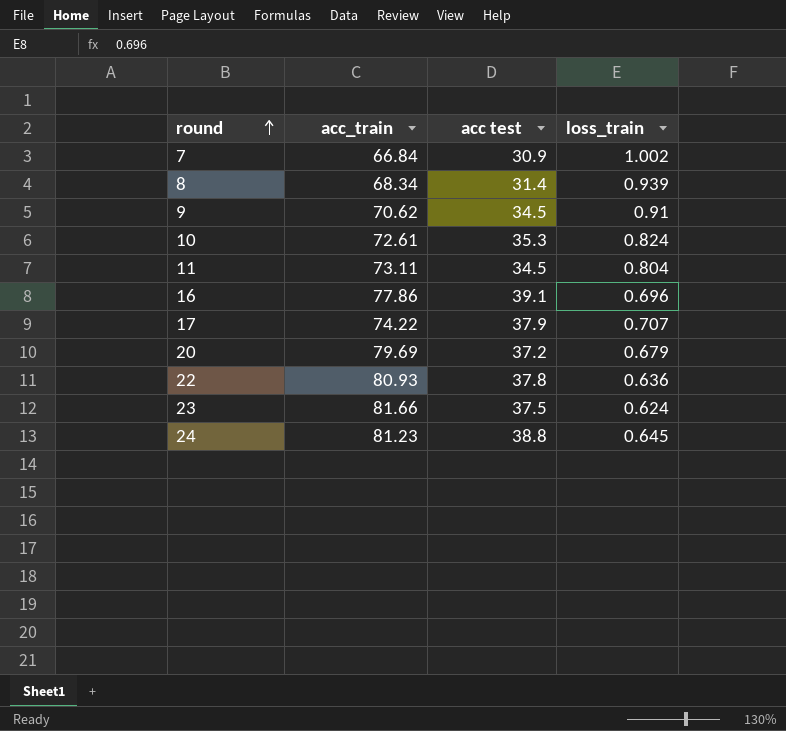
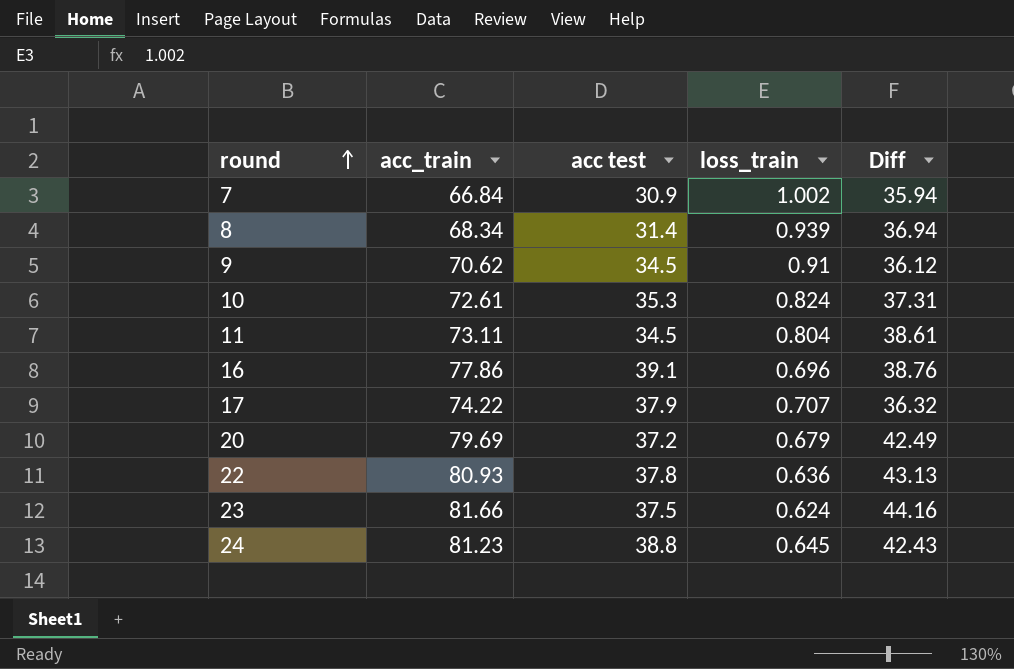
column Diff | formula: none -> [acc_train] - [acc test]

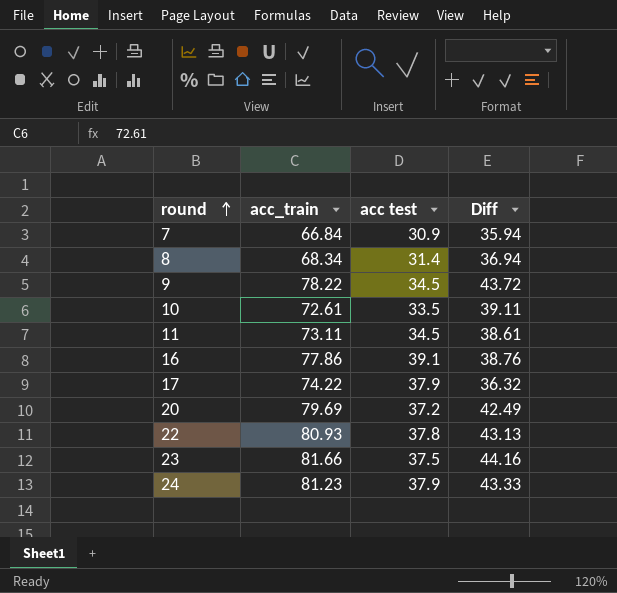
column loss_train | position: 4 -> none
9 | acc_train: 70.62 -> 78.22
9 | Diff: 36.12 -> 43.72
10 | acc test: 35.3 -> 33.5
10 | Diff: 37.31 -> 39.11
24 | acc test: 38.8 -> 37.9
24 | Diff: 42.43 -> 43.33

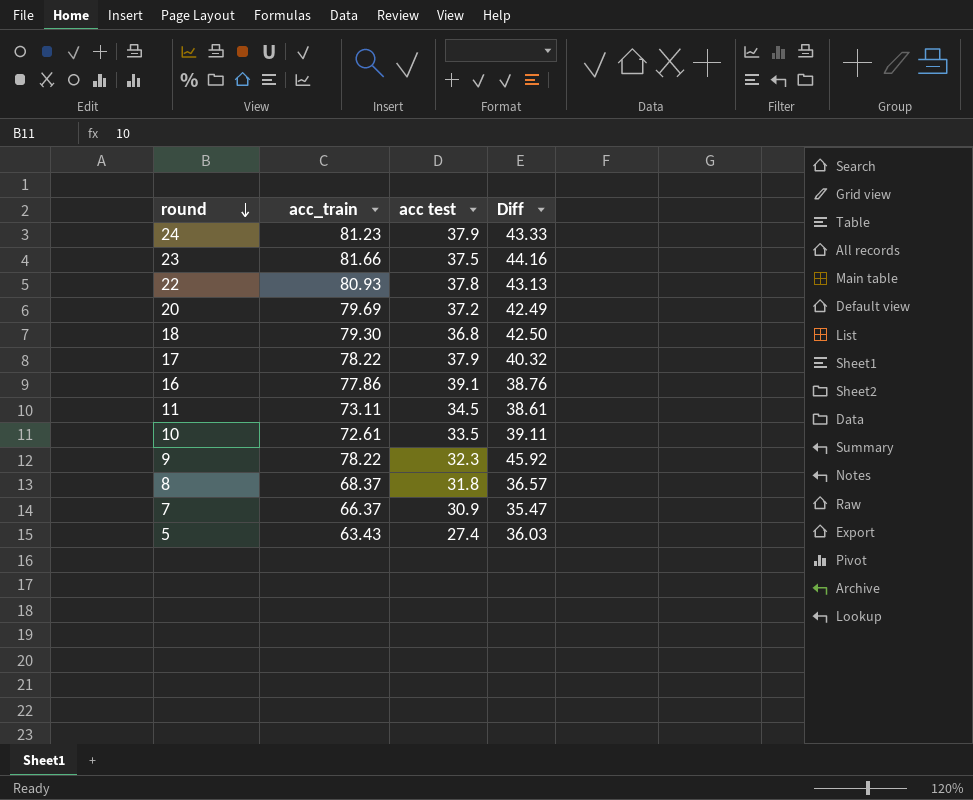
row order: round ascending -> round descending
row 18: none -> 79.30 | 36.8 | 42.50
17 | acc_train: 74.22 -> 78.22
17 | Diff: 36.32 -> 40.32
9 | acc test: 34.5 -> 32.3
9 | Diff: 43.72 -> 45.92
8 | acc_train: 68.34 -> 68.37
8 | acc test: 31.4 -> 31.8
8 | Diff: 36.94 -> 36.57
7 | acc_train: 66.84 -> 66.37
7 | Diff: 35.94 -> 35.47
row 5: none -> 63.43 | 27.4 | 36.03

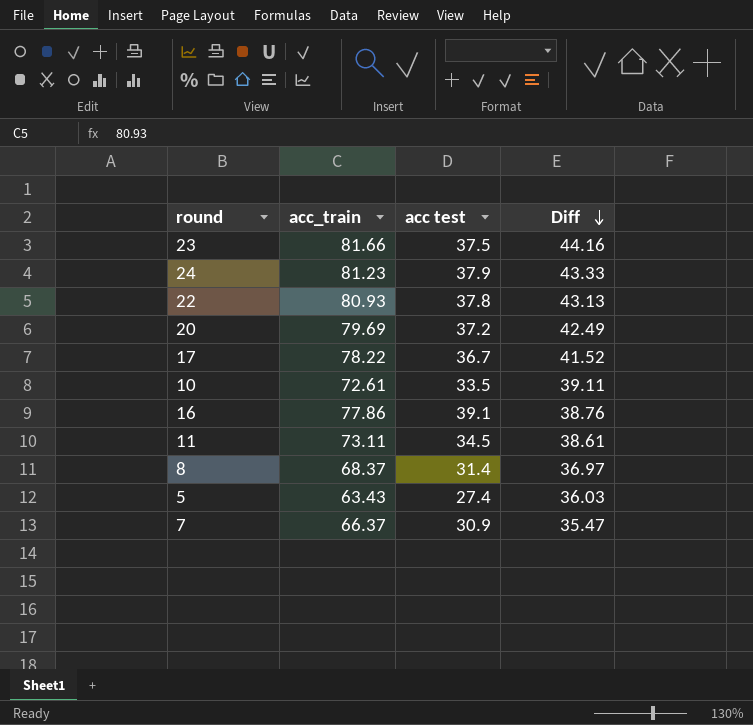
row order: round descending -> Diff descending
row 18: 79.30 | 36.8 | 42.50 -> none
row 9: 78.22 | 32.3 | 45.92 -> none
17 | acc test: 37.9 -> 36.7
17 | Diff: 40.32 -> 41.52
8 | acc test: 31.8 -> 31.4
8 | Diff: 36.57 -> 36.97

